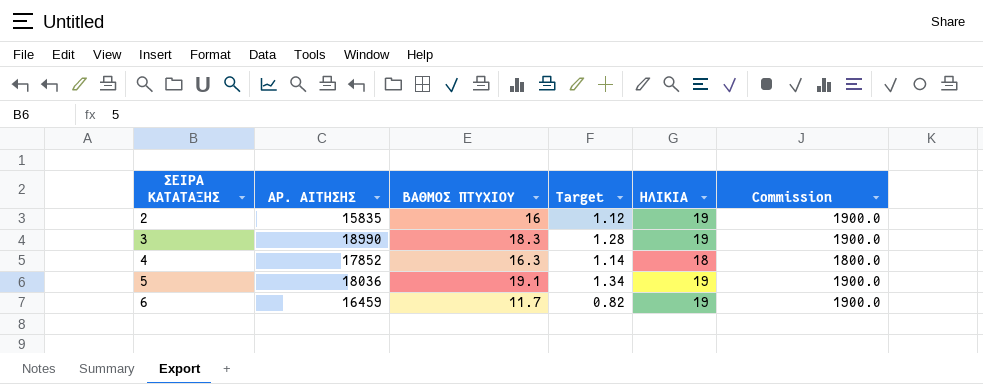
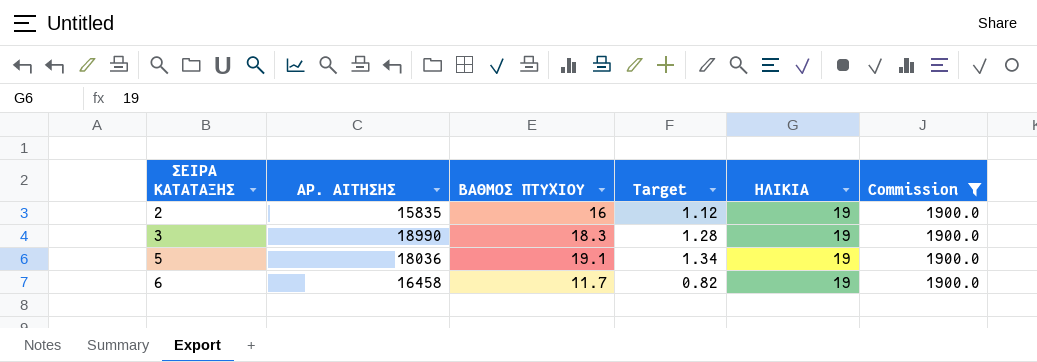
filter: none -> Commission = 1900.0
6 | ΑΡ. ΑΙΤΗΣΗΣ: 16459 -> 16458

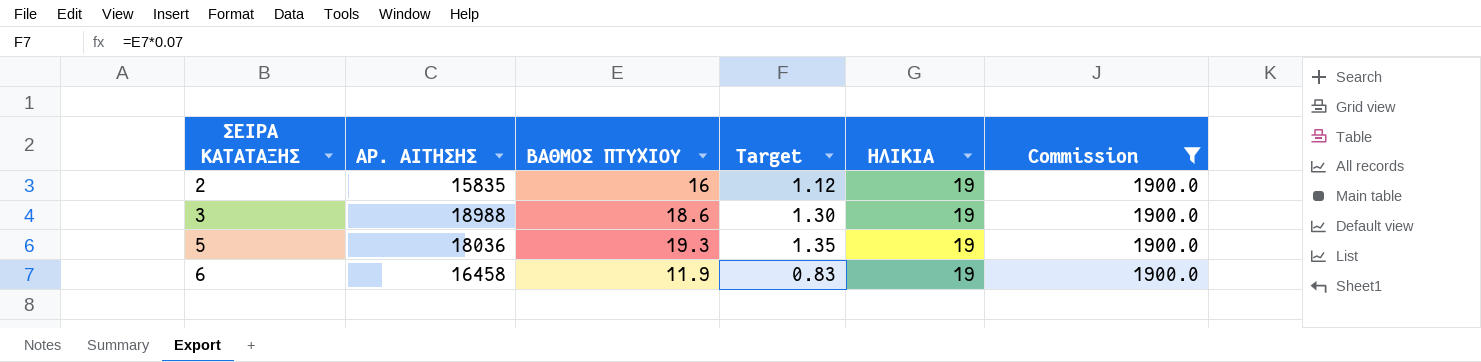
3 | ΑΡ. ΑΙΤΗΣΗΣ: 18990 -> 18988
3 | ΒΑΘΜΟΣ ΠΤΥΧΙΟΥ: 18.3 -> 18.6
3 | Target: 1.28 -> 1.30
5 | ΒΑΘΜΟΣ ΠΤΥΧΙΟΥ: 19.1 -> 19.3
5 | Target: 1.34 -> 1.35
6 | ΒΑΘΜΟΣ ΠΤΥΧΙΟΥ: 11.7 -> 11.9
6 | Target: 0.82 -> 0.83

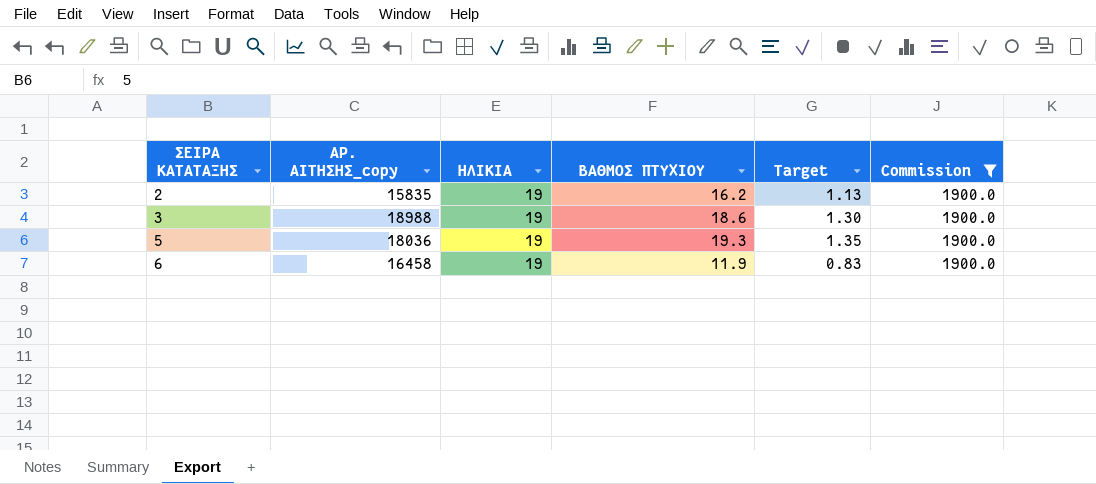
column name: ΑΡ. ΑΙΤΗΣΗΣ -> ΑΡ. ΑΙΤΗΣΗΣ_copy
column ΗΛΙΚΙΑ | position: 5 -> 3
2 | ΒΑΘΜΟΣ ΠΤΥΧΙΟΥ: 16 -> 16.2
2 | Target: 1.12 -> 1.13

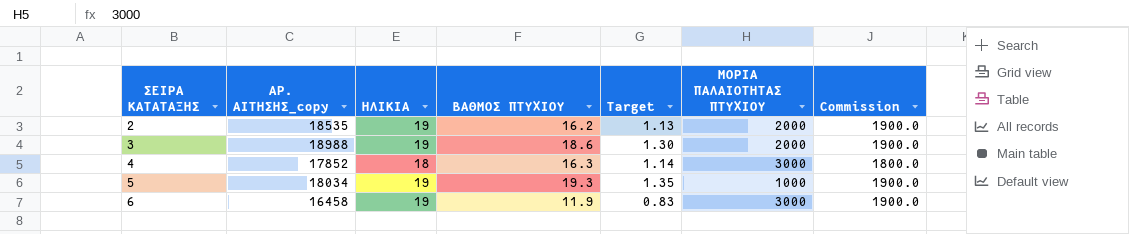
filter: Commission = 1900.0 -> none
column ΜΟΡΙΑ ΠΑΛΑΙΟΤΗΤΑΣ ΠΤΥΧΙΟΥ | position: none -> 6
2 | ΑΡ. ΑΙΤΗΣΗΣ_copy: 15835 -> 18535
5 | ΑΡ. ΑΙΤΗΣΗΣ_copy: 18036 -> 18034

